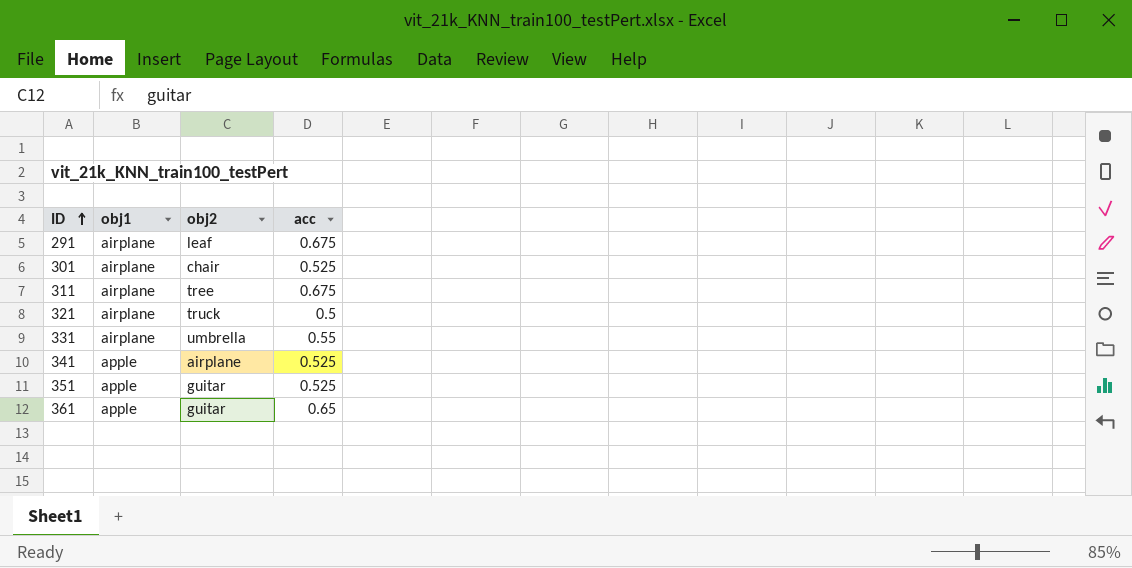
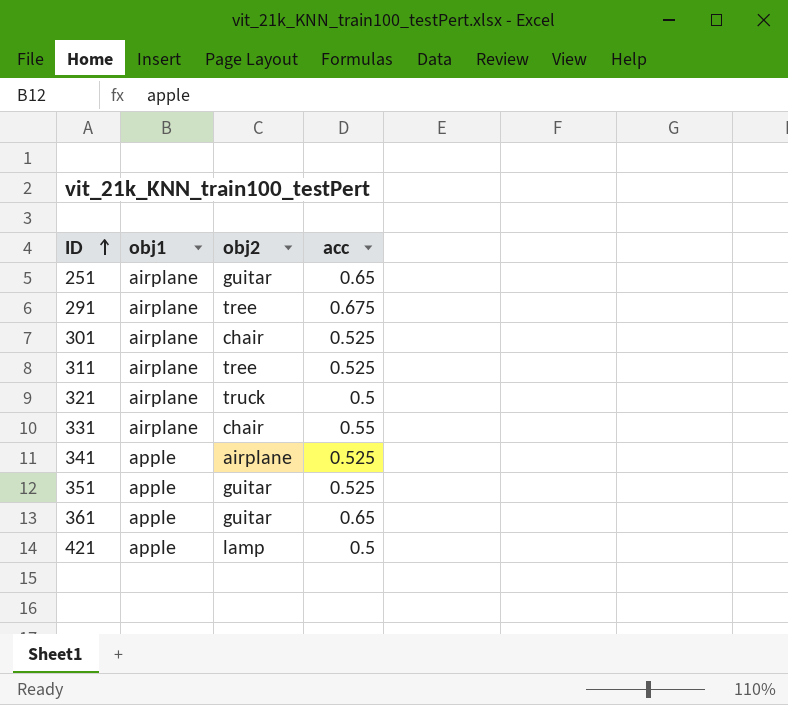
row 251: none -> airplane | guitar | 0.65
291 | obj2: leaf -> tree
311 | acc: 0.675 -> 0.525
331 | obj2: umbrella -> chair
row 421: none -> apple | lamp | 0.5

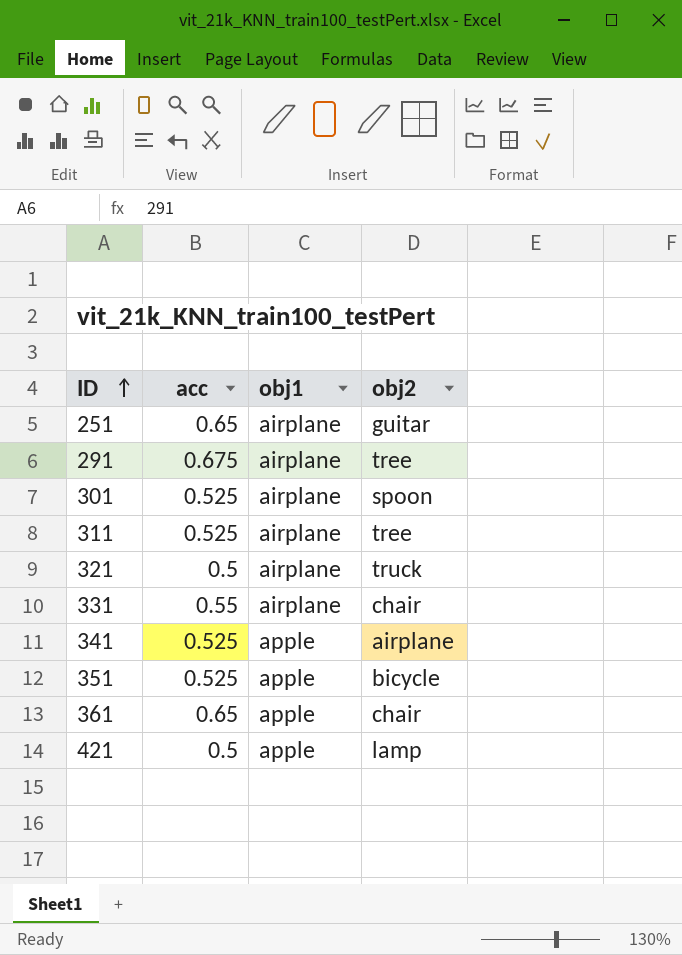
column acc | position: 4 -> 2
301 | obj2: chair -> spoon
351 | obj2: guitar -> bicycle
361 | obj2: guitar -> chair

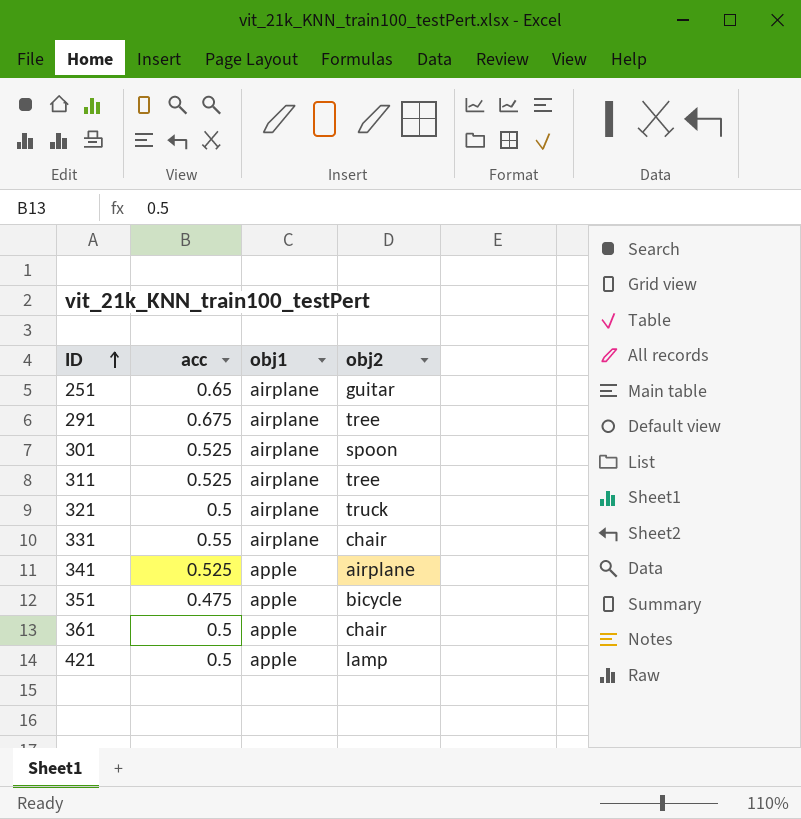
351 | acc: 0.525 -> 0.475
361 | acc: 0.65 -> 0.5

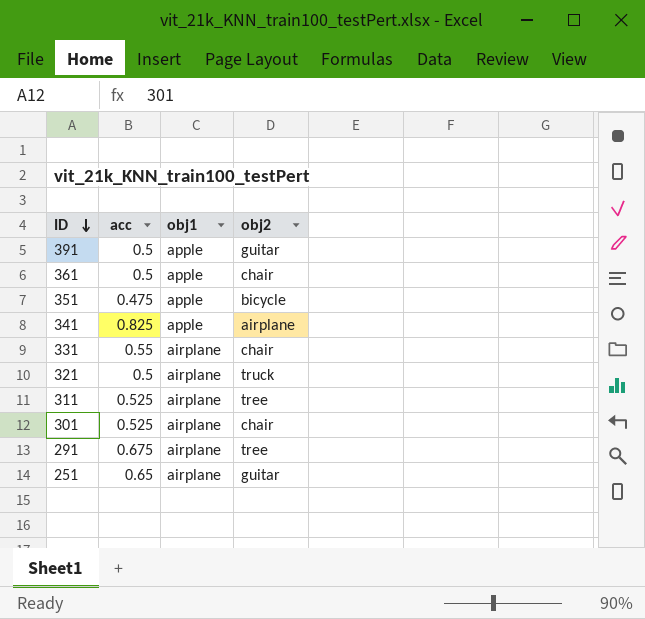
row order: ID ascending -> ID descending
row 421: 0.5 | apple | lamp -> none
row 391: none -> 0.5 | apple | guitar
341 | acc: 0.525 -> 0.825
301 | obj2: spoon -> chair

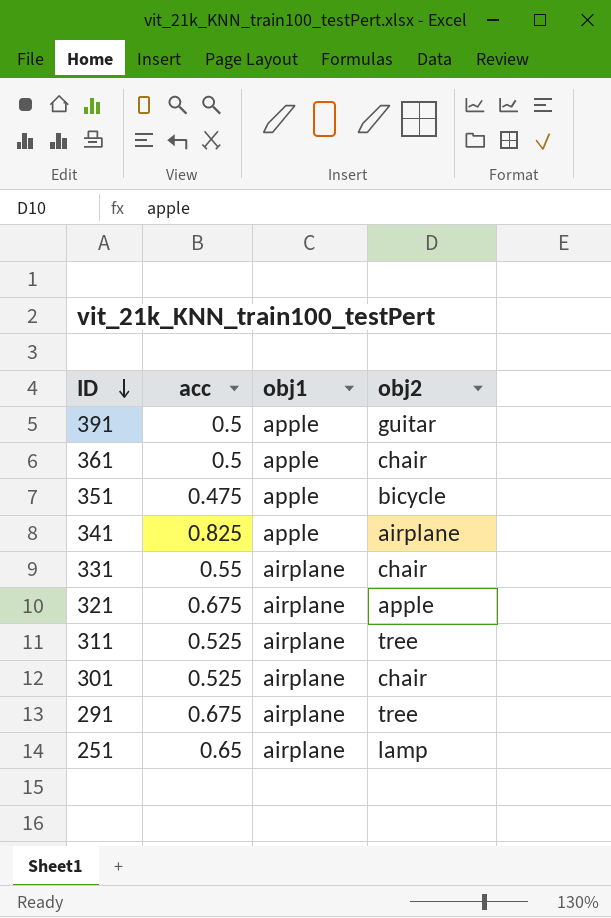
321 | acc: 0.5 -> 0.675
321 | obj2: truck -> apple
251 | obj2: guitar -> lamp

